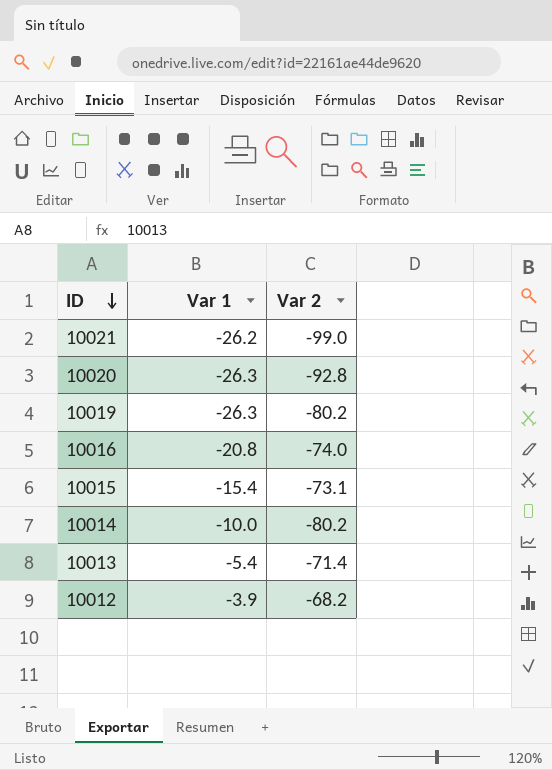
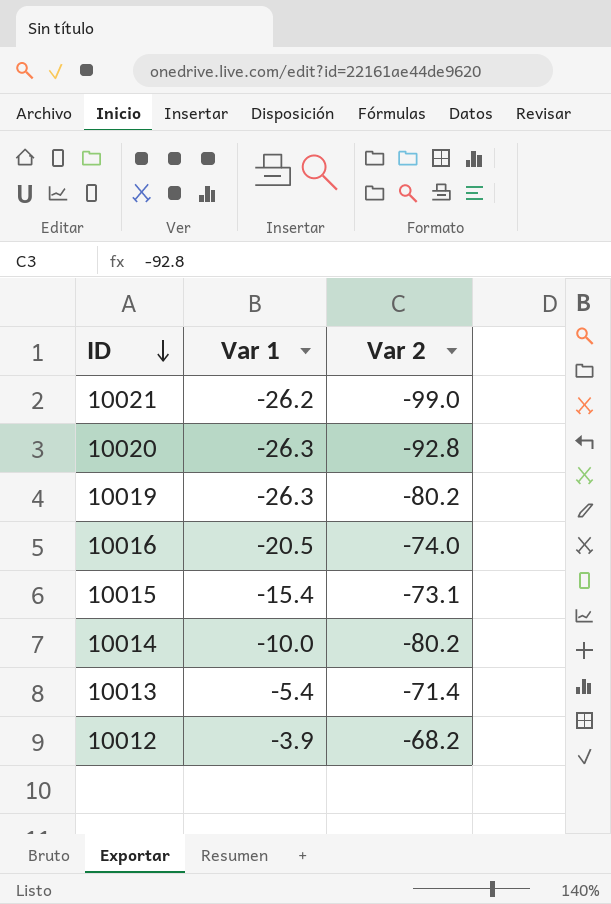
10016 | Var 1: -20.8 -> -20.5

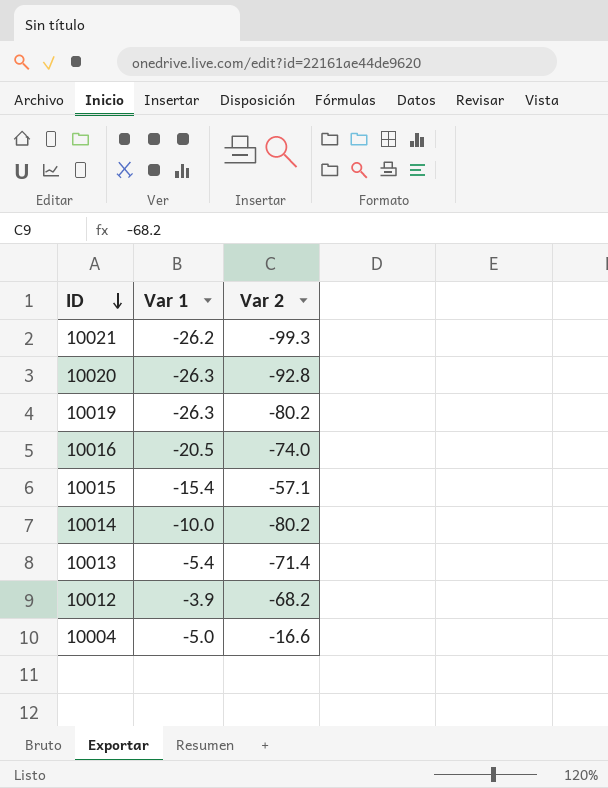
10021 | Var 2: -99.0 -> -99.3
10015 | Var 2: -73.1 -> -57.1
row 10004: none -> -5.0 | -16.6

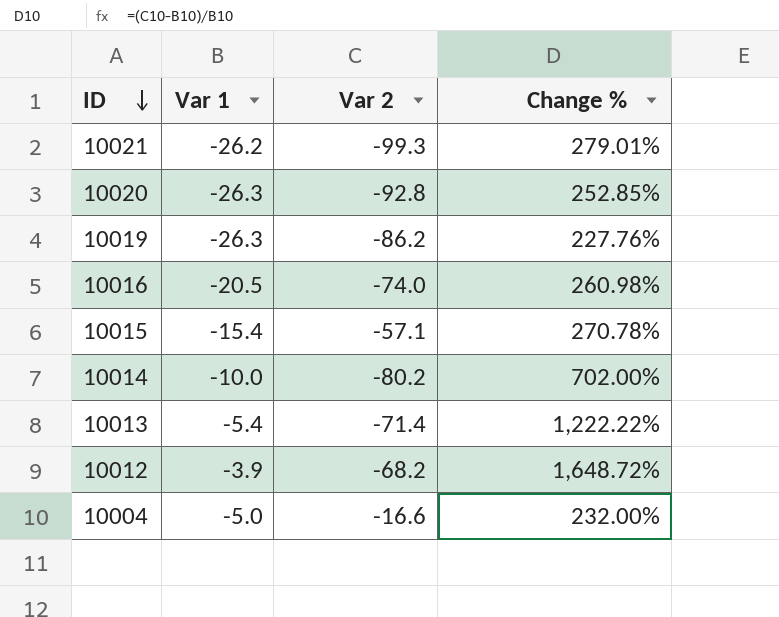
column Change % | formula: none -> ([Var 2] - [Var 1]) / [Var 1]
10019 | Var 2: -80.2 -> -86.2

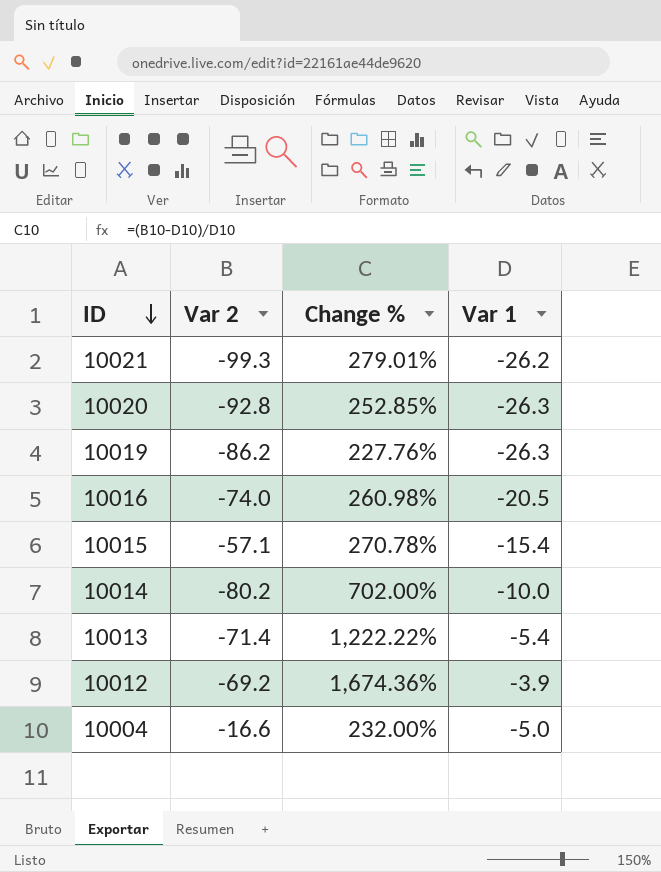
column Var 1 | position: 2 -> 4
10012 | Var 2: -68.2 -> -69.2
10012 | Change %: 1,648.72% -> 1,674.36%

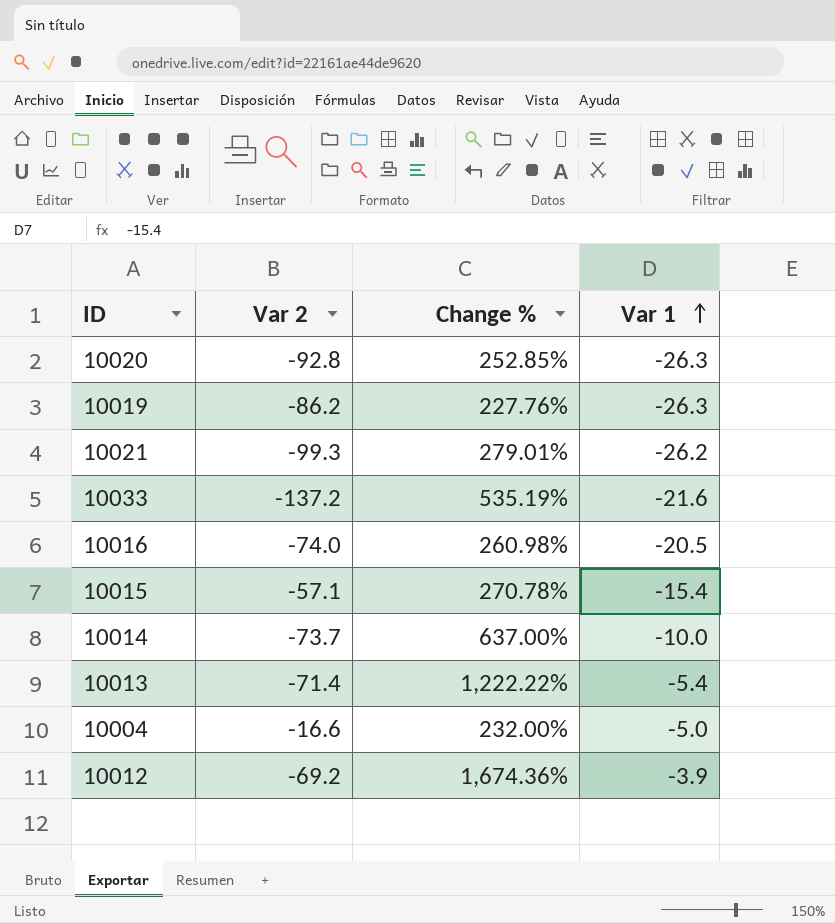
row order: ID descending -> Var 1 ascending
row 10033: none -> -137.2 | 535.19% | -21.6
10014 | Var 2: -80.2 -> -73.7
10014 | Change %: 702.00% -> 637.00%

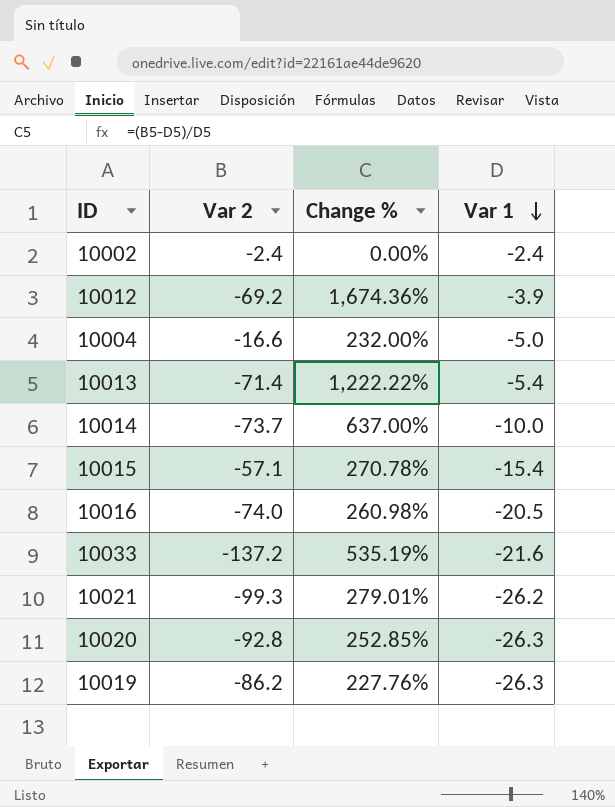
row order: Var 1 ascending -> Var 1 descending
row 10002: none -> -2.4 | 0.00% | -2.4

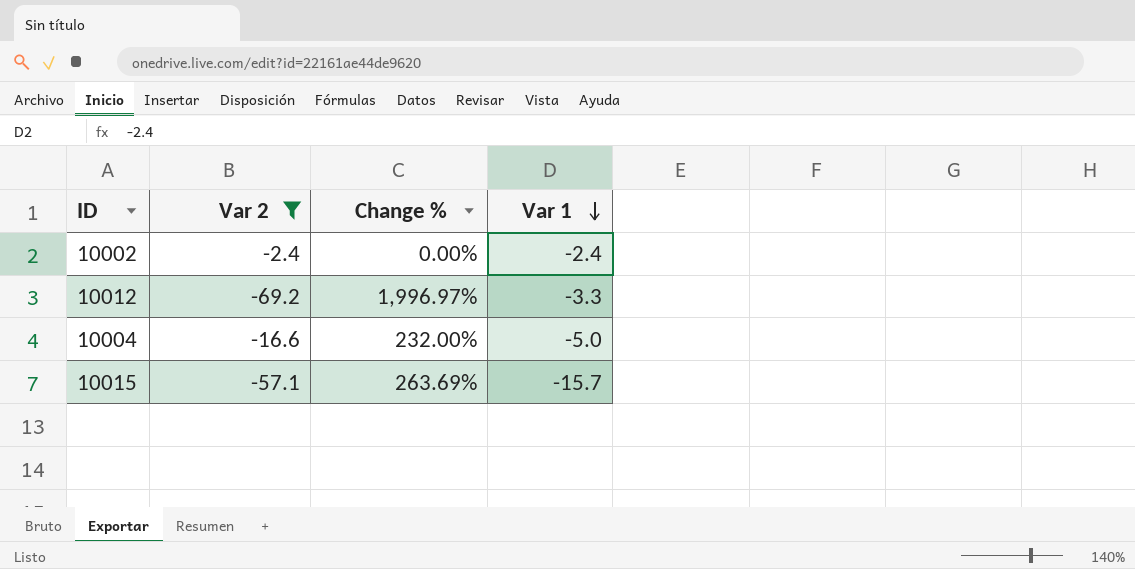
filter: none -> Var 2 >= -69.2
10012 | Change %: 1,674.36% -> 1,996.97%
10012 | Var 1: -3.9 -> -3.3
10015 | Change %: 270.78% -> 263.69%
10015 | Var 1: -15.4 -> -15.7

